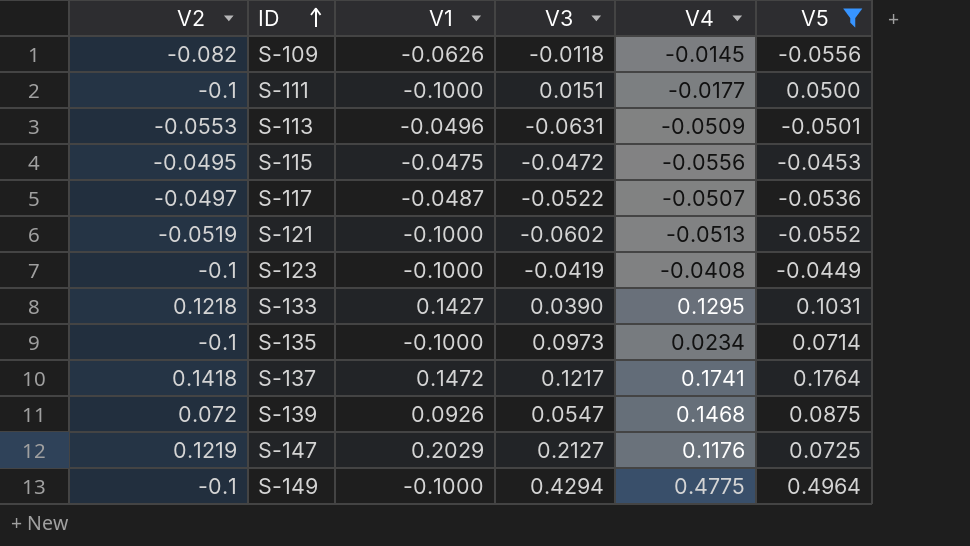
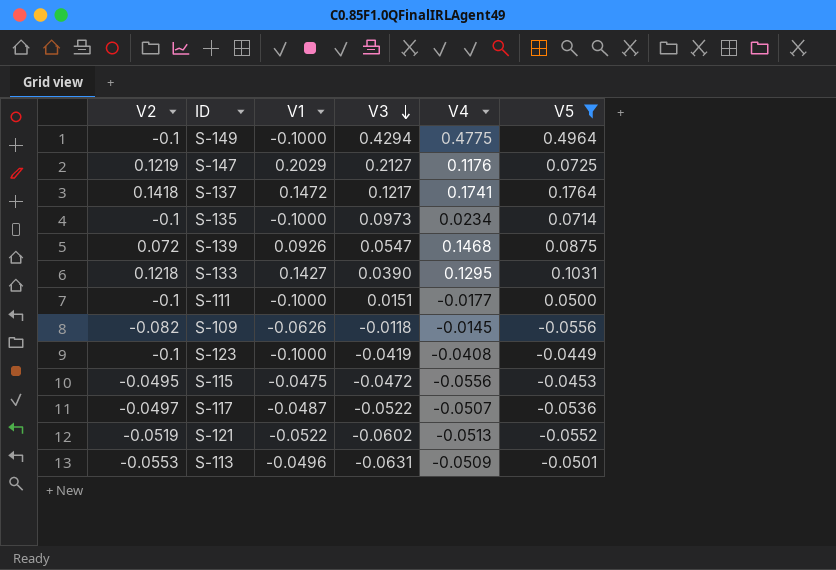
row order: ID ascending -> V3 descending
S-121 | V1: -0.1000 -> -0.0522

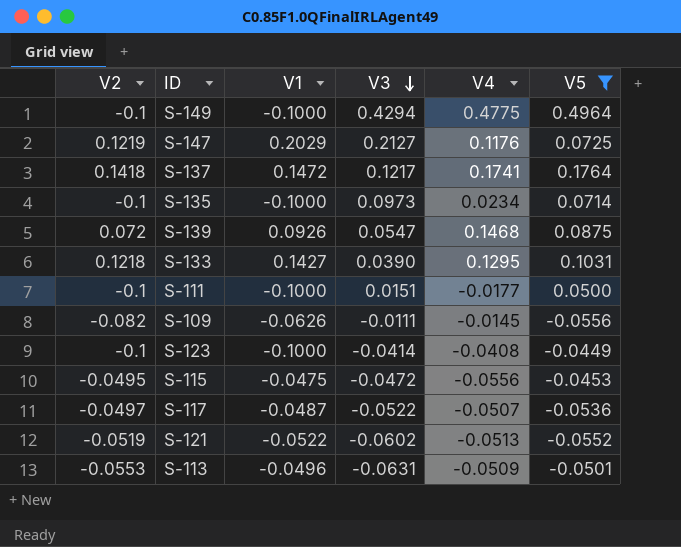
S-109 | V3: -0.0118 -> -0.0111
S-123 | V3: -0.0419 -> -0.0414

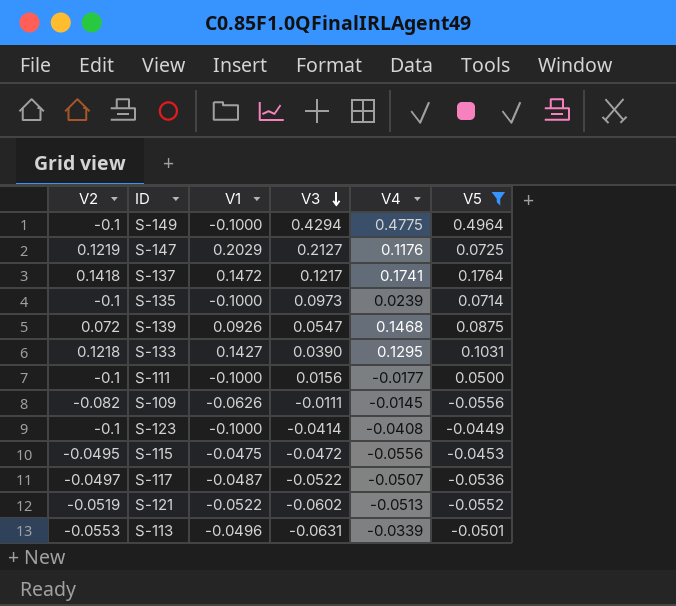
S-135 | V4: 0.0234 -> 0.0239
S-111 | V3: 0.0151 -> 0.0156
S-113 | V4: -0.0509 -> -0.0339

